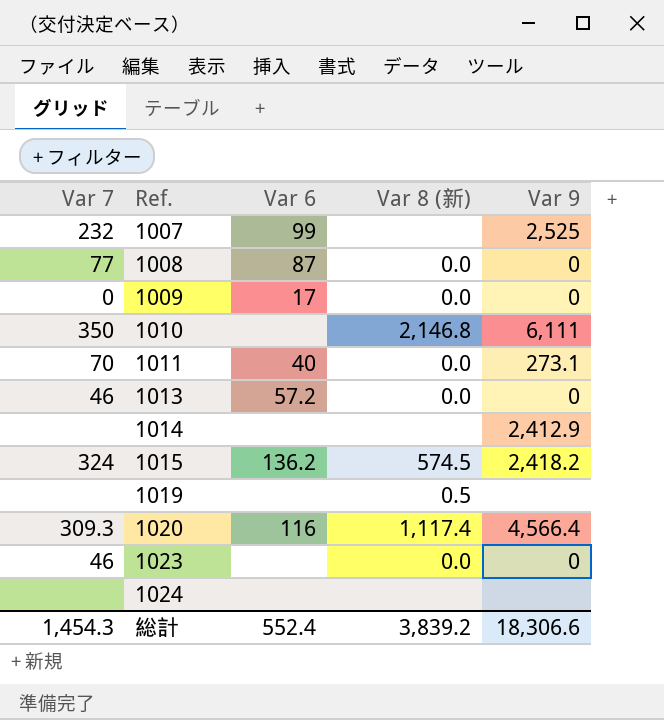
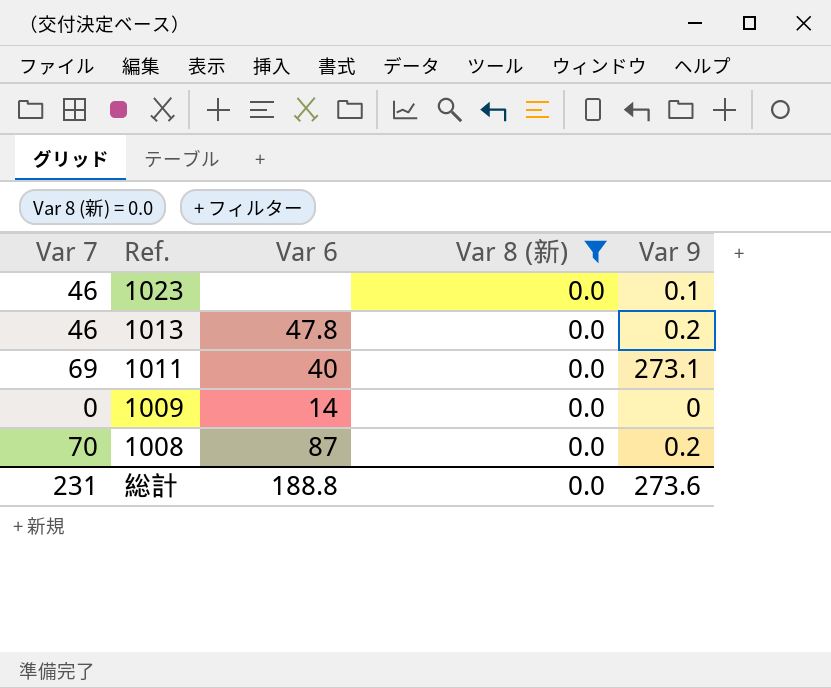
filter: none -> Var 8 (新) = 0.0
row order: Ref. ascending -> Ref. descending
1023 | Var 9: 0 -> 0.1
1013 | Var 6: 57.2 -> 47.8
1013 | Var 9: 0 -> 0.2
1011 | Var 7: 70 -> 69
1009 | Var 6: 17 -> 14
1008 | Var 7: 77 -> 70
1008 | Var 9: 0 -> 0.2
総計 | Var 7: 1,454.3 -> 231
総計 | Var 6: 552.4 -> 188.8
総計 | Var 8 (新): 3,839.2 -> 0.0
総計 | Var 9: 18,306.6 -> 273.6

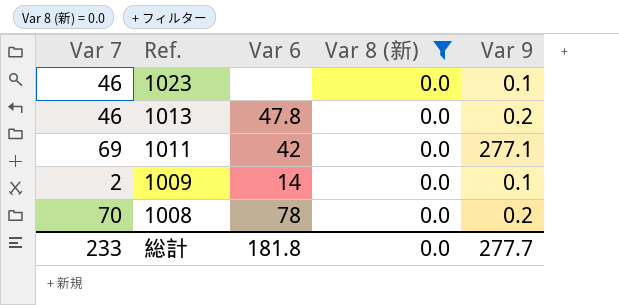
1011 | Var 6: 40 -> 42
1011 | Var 9: 273.1 -> 277.1
1009 | Var 7: 0 -> 2
1009 | Var 9: 0 -> 0.1
1008 | Var 6: 87 -> 78
総計 | Var 7: 231 -> 233
総計 | Var 6: 188.8 -> 181.8
総計 | Var 9: 273.6 -> 277.7

